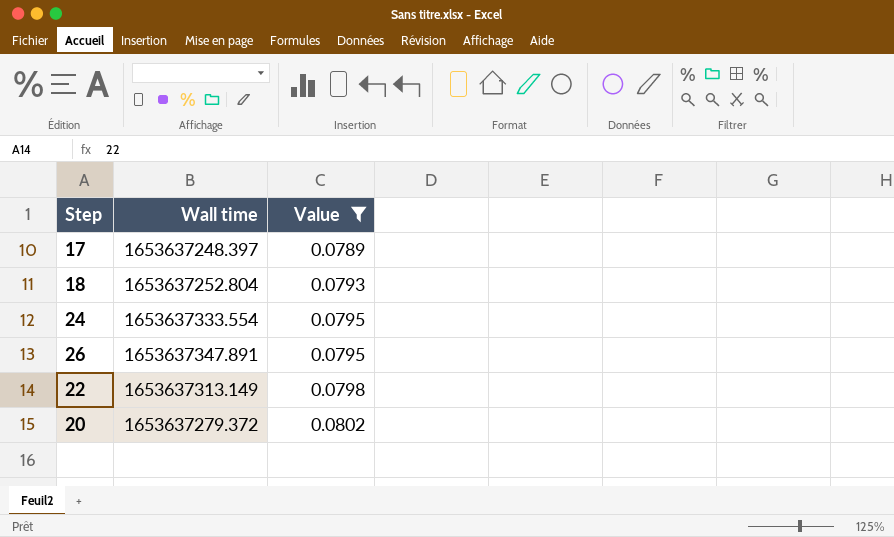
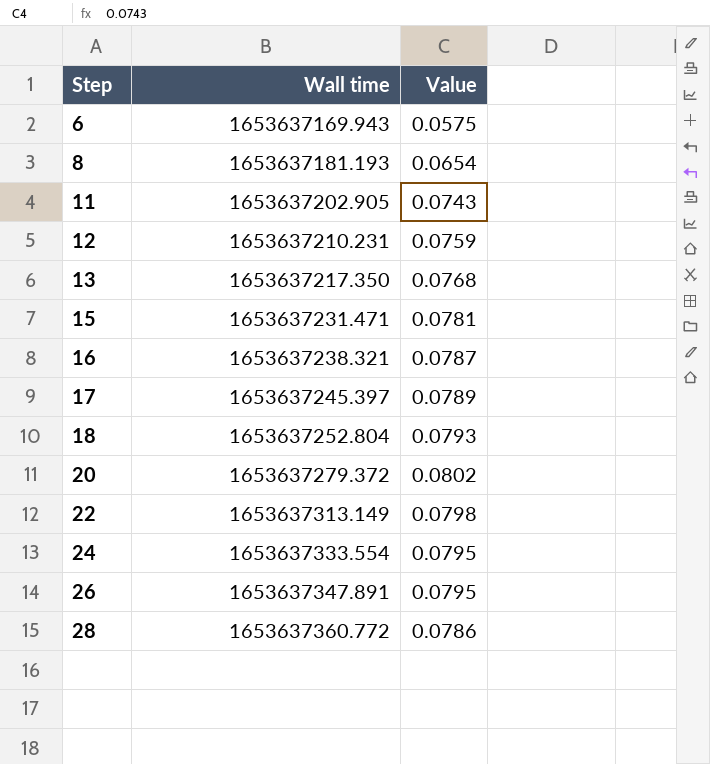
filter: Value >= 0.0789 -> none
row order: Value ascending -> Step ascending
17 | Wall time: 1653637248.397 -> 1653637245.397

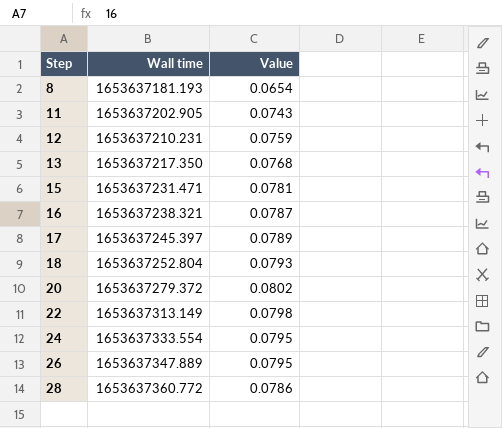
row 6: 1653637169.943 | 0.0575 -> none
26 | Wall time: 1653637347.891 -> 1653637347.889

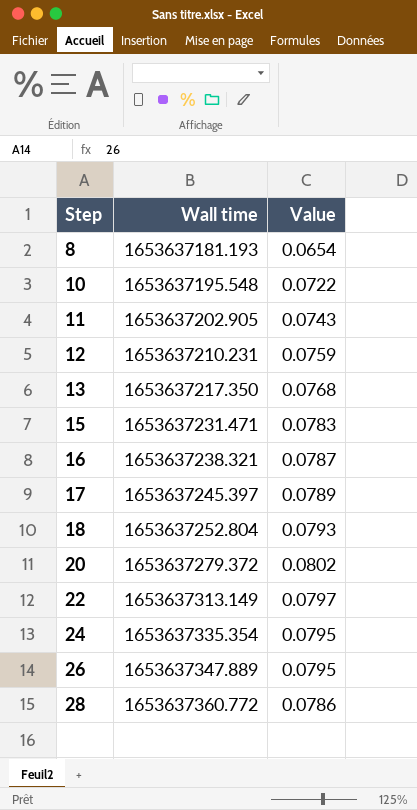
row 10: none -> 1653637195.548 | 0.0722
15 | Value: 0.0781 -> 0.0783
22 | Value: 0.0798 -> 0.0797
24 | Wall time: 1653637333.554 -> 1653637335.354

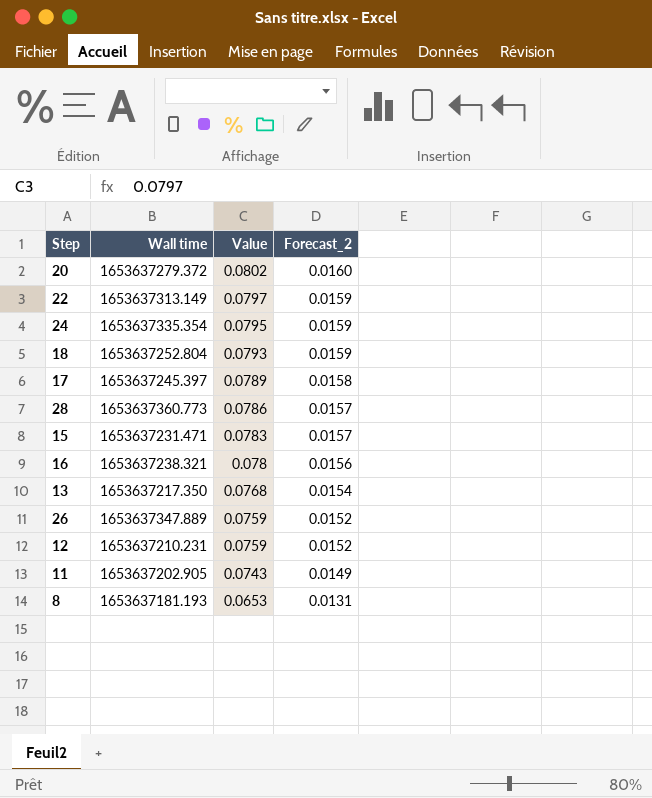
row order: Step ascending -> Value descending
column Forecast_2 | formula: none -> [Value] * 0.2
row 10: 1653637195.548 | 0.0722 -> none
28 | Wall time: 1653637360.772 -> 1653637360.773
16 | Value: 0.0787 -> 0.078
26 | Value: 0.0795 -> 0.0759
8 | Value: 0.0654 -> 0.0653

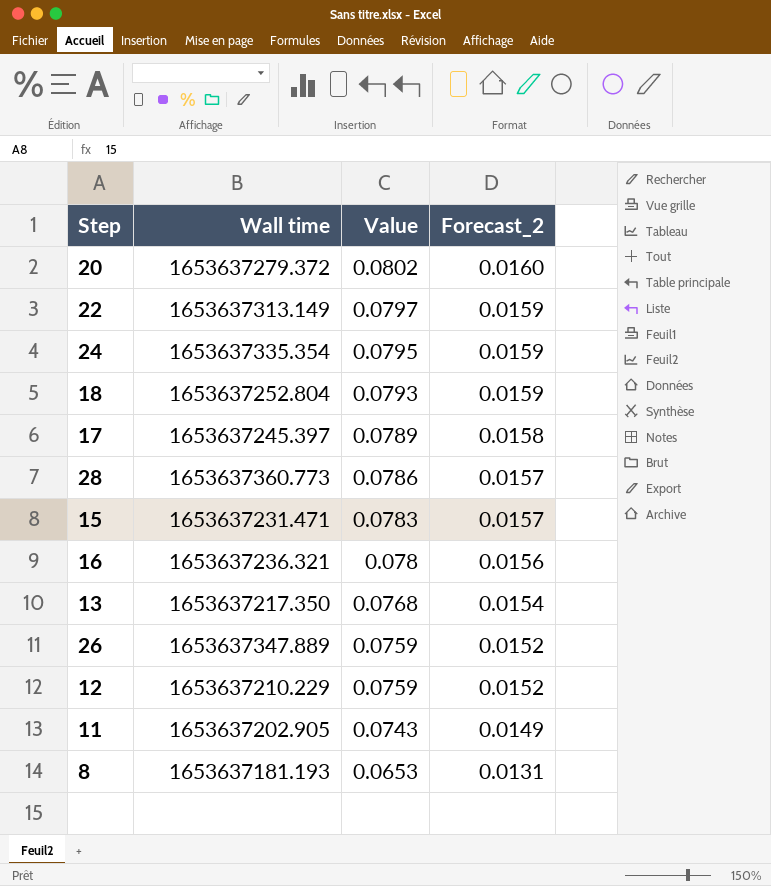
16 | Wall time: 1653637238.321 -> 1653637236.321
12 | Wall time: 1653637210.231 -> 1653637210.229

